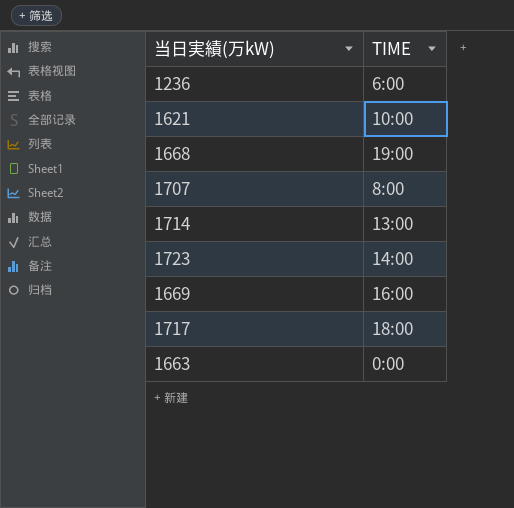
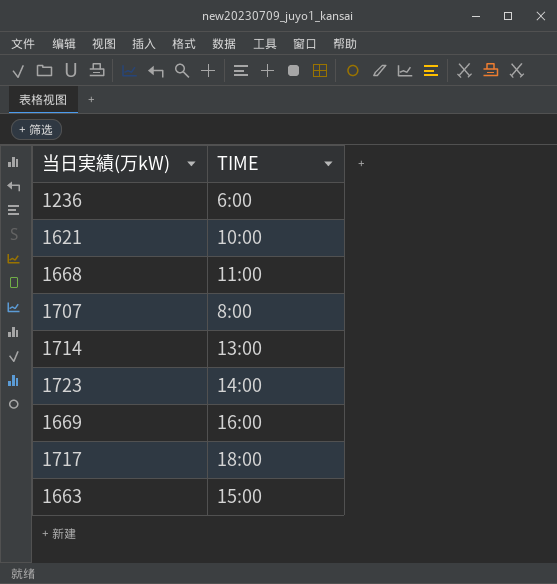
1668 | TIME: 19:00 -> 11:00
1663 | TIME: 0:00 -> 15:00

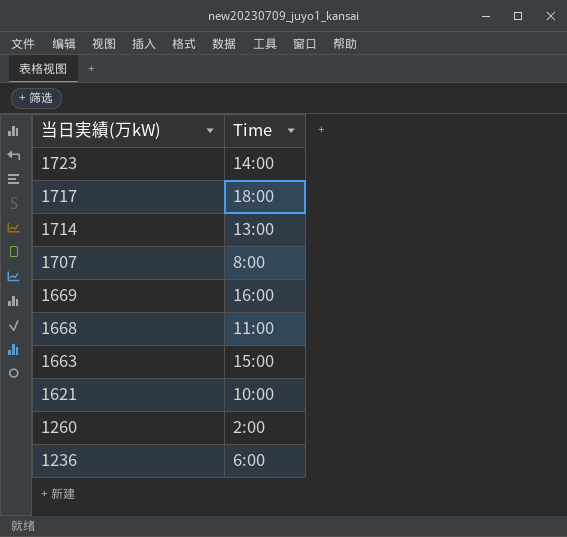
row order: none -> 当日実績(万kW) descending
column name: TIME -> Time
row 1260: none -> 2:00

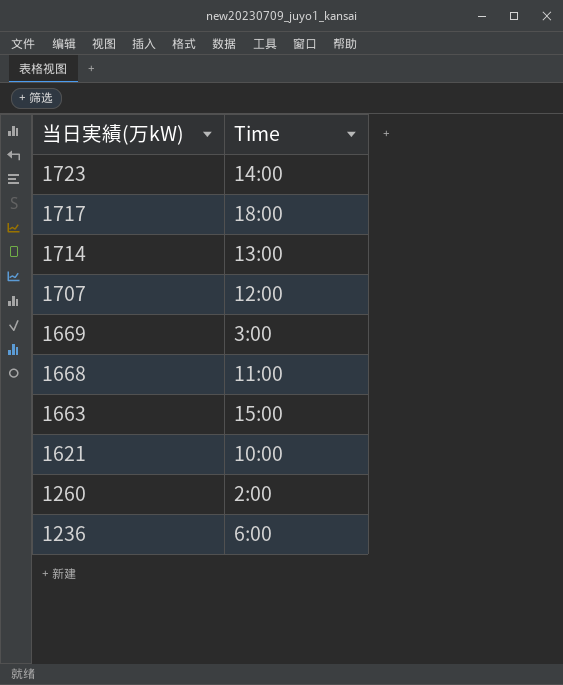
1707 | Time: 8:00 -> 12:00
1669 | Time: 16:00 -> 3:00

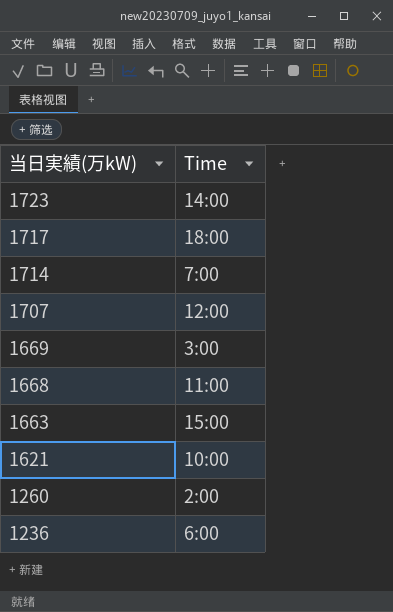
1714 | Time: 13:00 -> 7:00

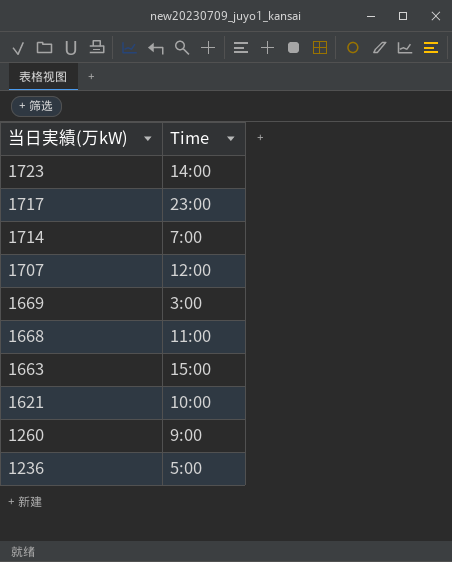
1717 | Time: 18:00 -> 23:00
1260 | Time: 2:00 -> 9:00
1236 | Time: 6:00 -> 5:00

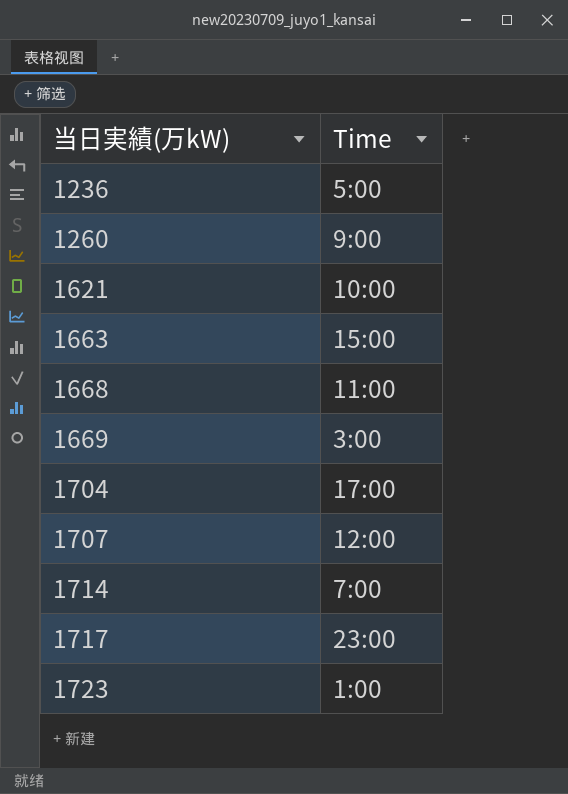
row order: 当日実績(万kW) descending -> 当日実績(万kW) ascending
row 1704: none -> 17:00
1723 | Time: 14:00 -> 1:00

